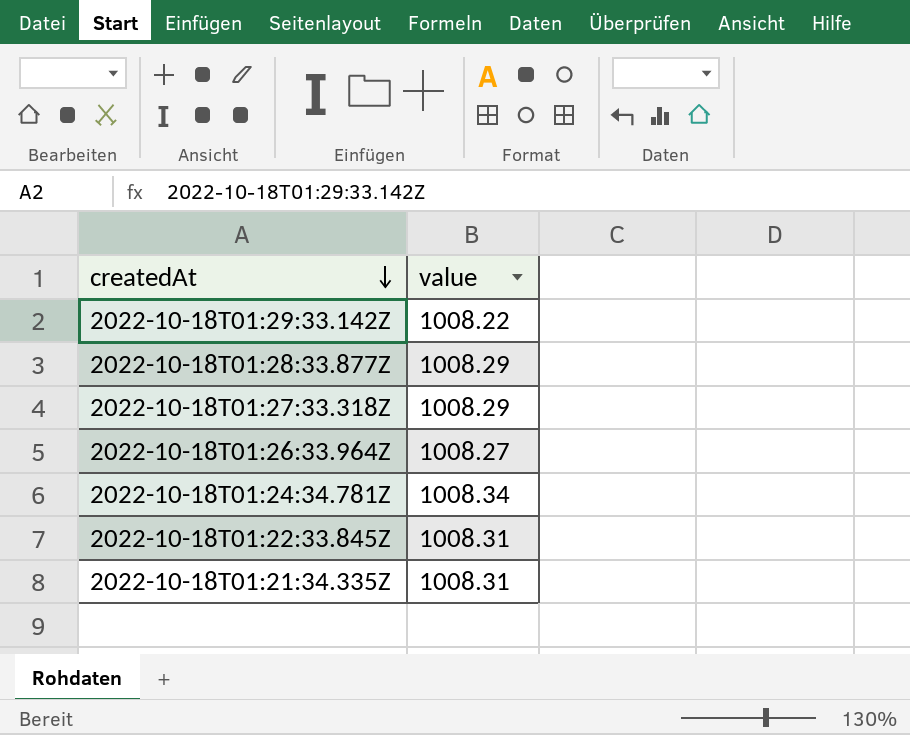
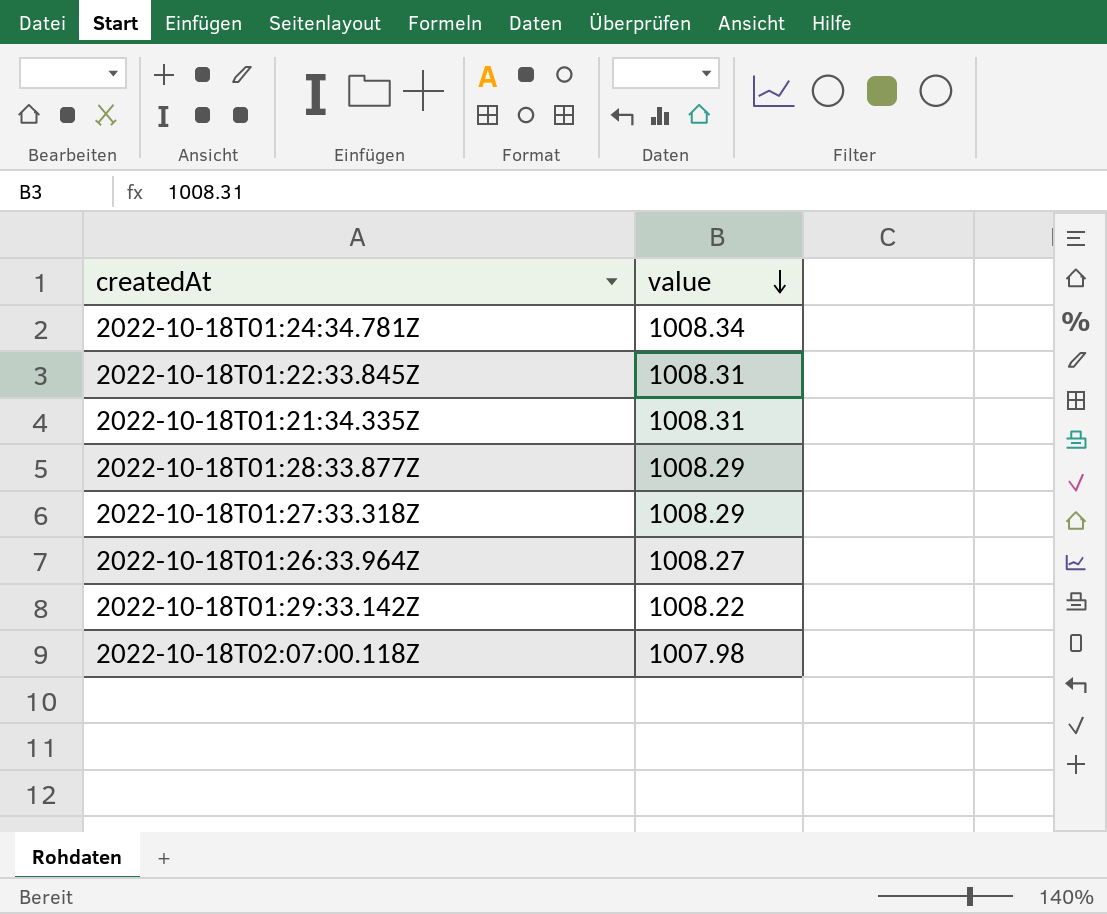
row order: createdAt descending -> value descending
row 2022-10-18T02:07:00.118Z: none -> 1007.98

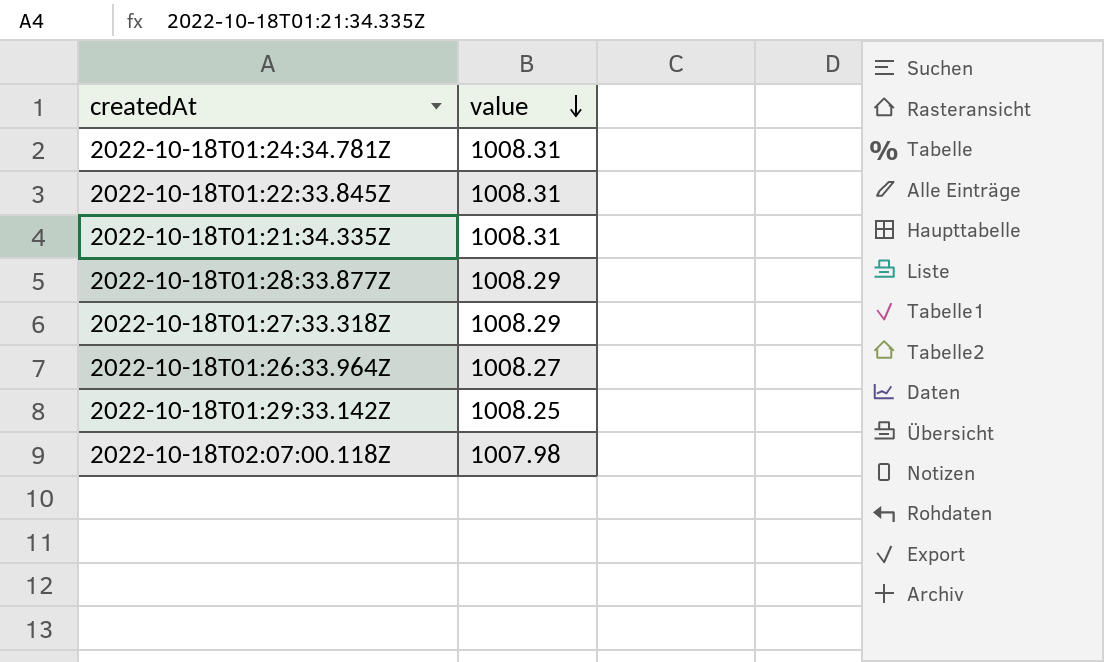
2022-10-18T01:24:34.781Z | value: 1008.34 -> 1008.31
2022-10-18T01:29:33.142Z | value: 1008.22 -> 1008.25

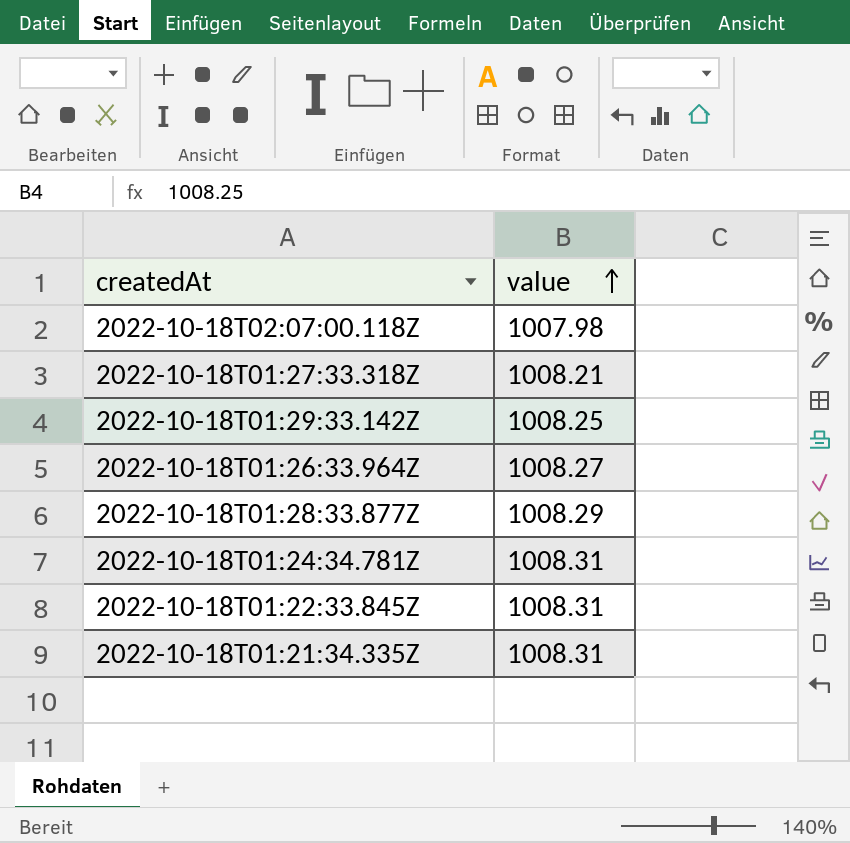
row order: value descending -> value ascending
2022-10-18T01:27:33.318Z | value: 1008.29 -> 1008.21

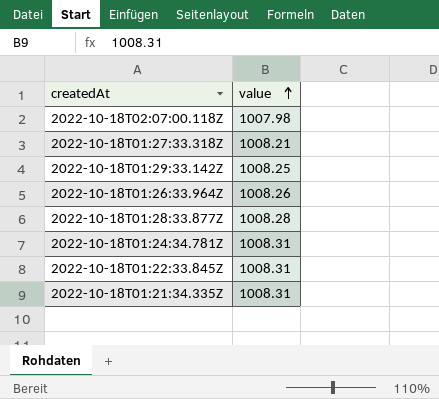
2022-10-18T01:26:33.964Z | value: 1008.27 -> 1008.26
2022-10-18T01:28:33.877Z | value: 1008.29 -> 1008.28

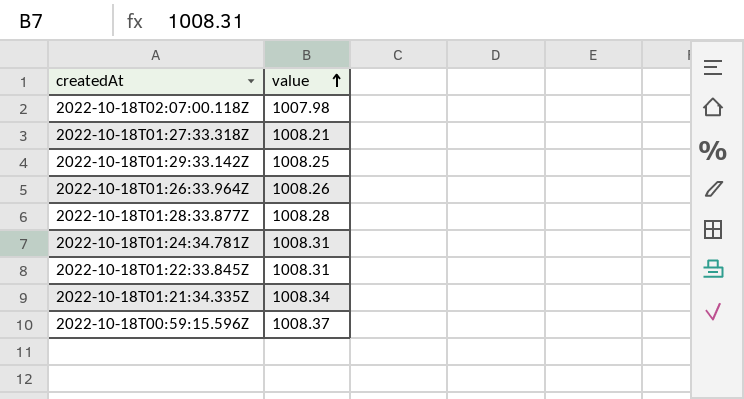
2022-10-18T01:21:34.335Z | value: 1008.31 -> 1008.34
row 2022-10-18T00:59:15.596Z: none -> 1008.37

